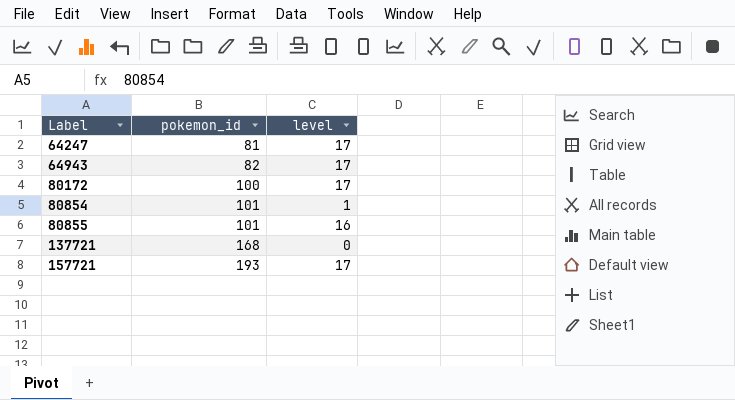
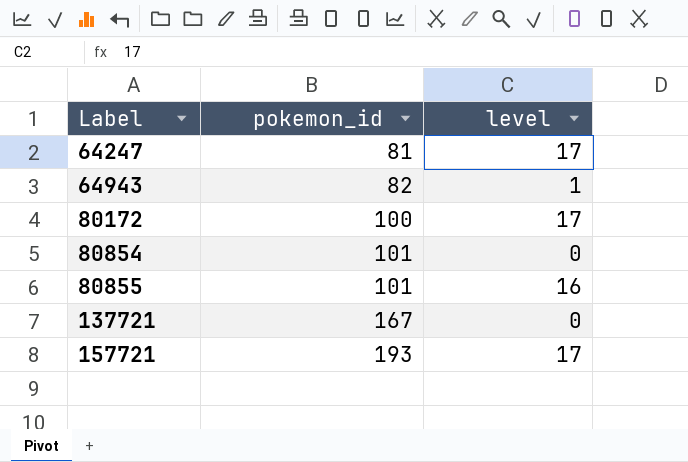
64943 | level: 17 -> 1
80854 | level: 1 -> 0
137721 | pokemon_id: 168 -> 167

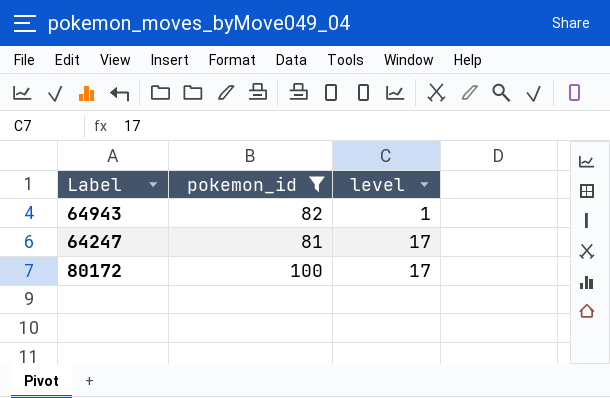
filter: none -> pokemon_id <= 100
row order: Label ascending -> level ascending

